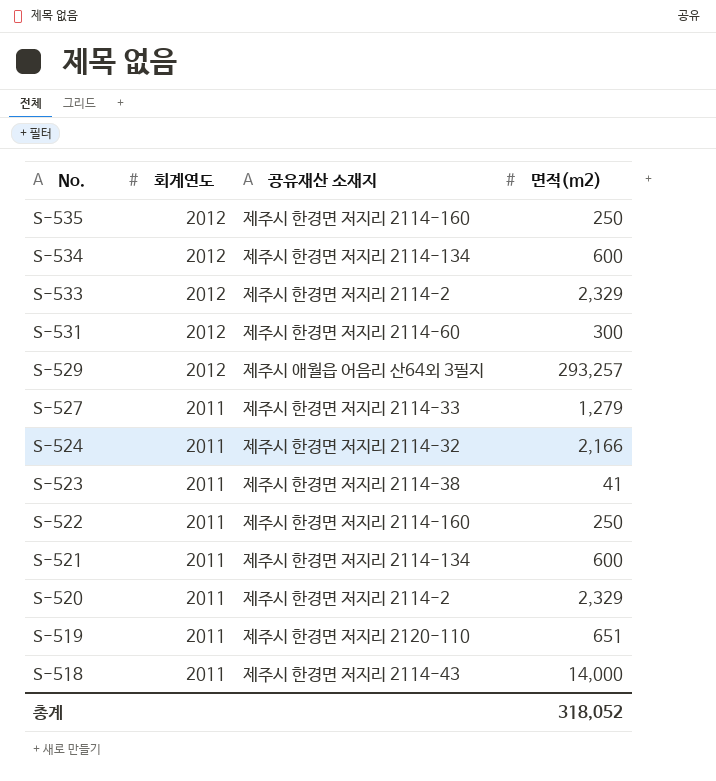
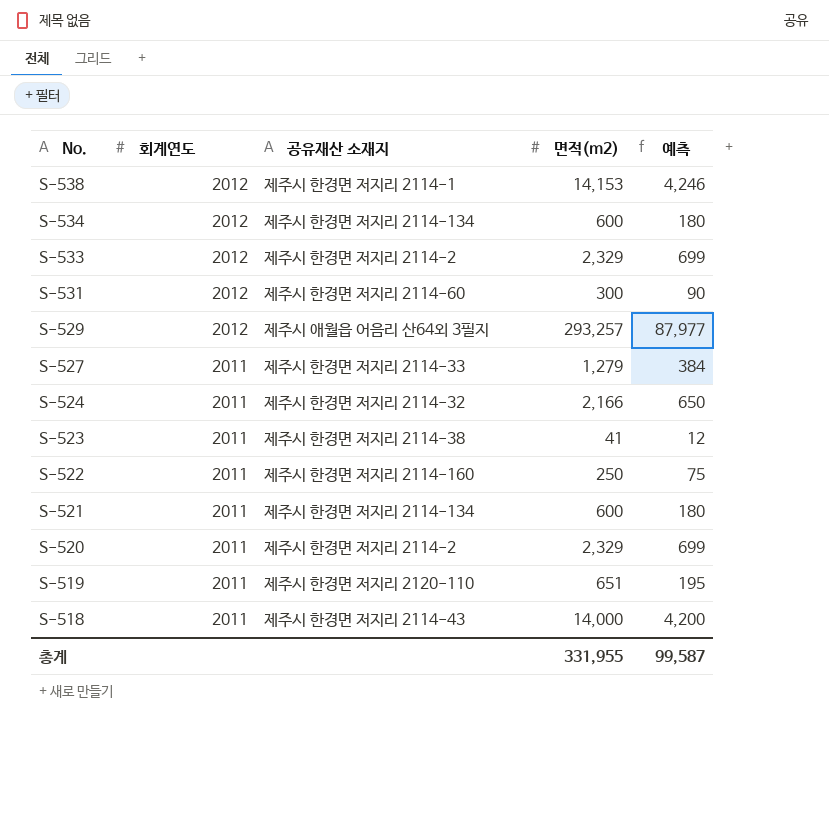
column 예측 | formula: none -> [면적(m2)] * 0.3
row S-535: 2012 | 제주시 한경면 저지리 2114-160 | 250 -> none
row S-538: none -> 2012 | 제주시 한경면 저지리 2114-1 | 14,153 | 4,246
총계 | 면적(m2): 318,052 -> 331,955

